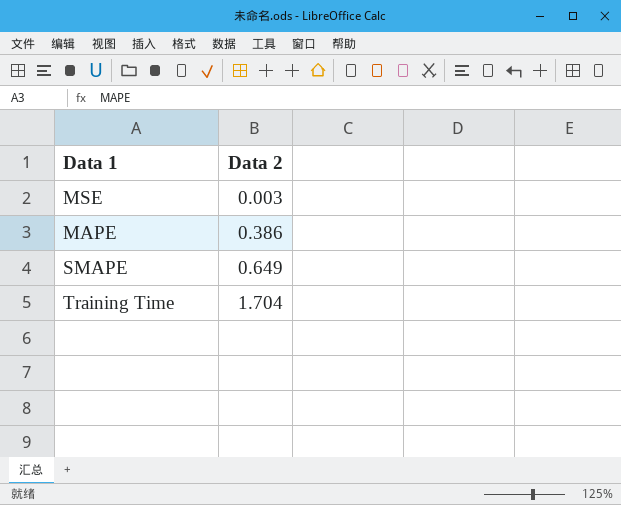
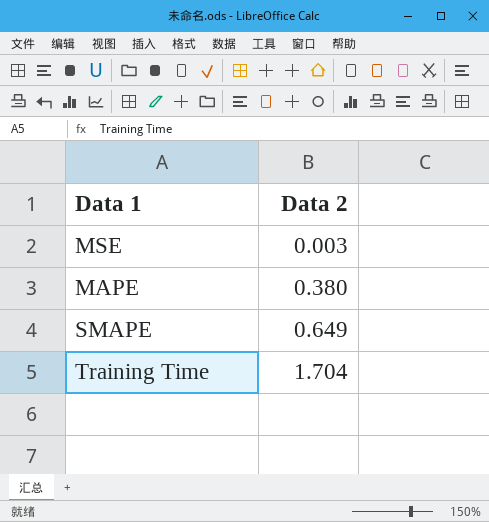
MAPE | Data 2: 0.386 -> 0.380

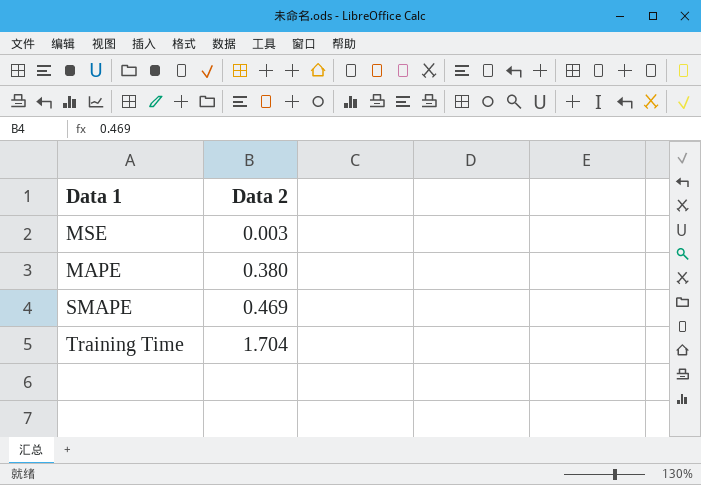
SMAPE | Data 2: 0.649 -> 0.469

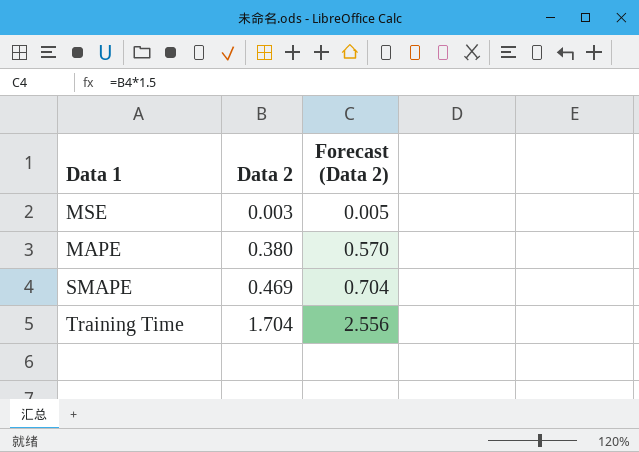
column Forecast (Data 2) | formula: none -> [Data 2] * 1.5

